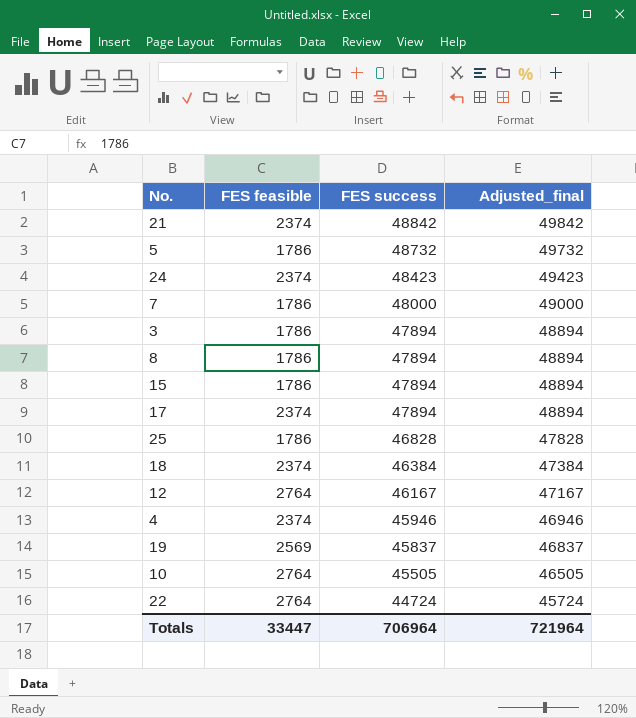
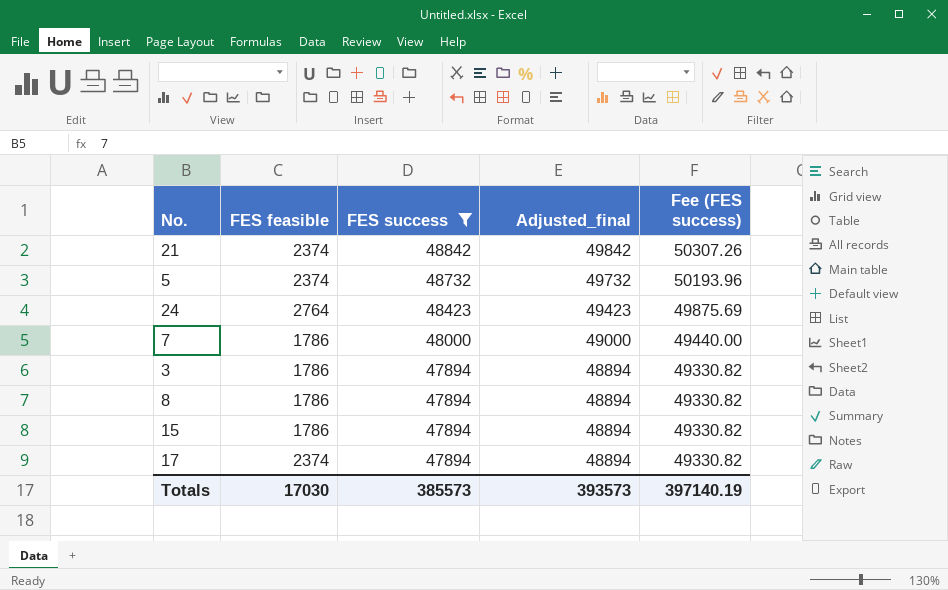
filter: none -> FES success >= 47894
column Fee (FES success) | formula: none -> [FES success] * 1.03
5 | FES feasible: 1786 -> 2374
24 | FES feasible: 2374 -> 2764
Totals | FES feasible: 33447 -> 17030
Totals | FES success: 706964 -> 385573
Totals | Adjusted_final: 721964 -> 393573

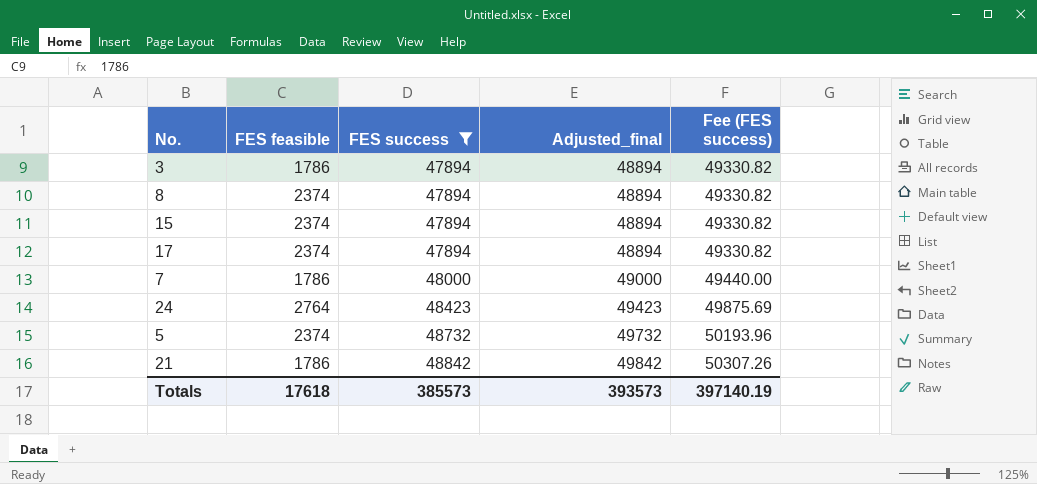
row order: FES success descending -> FES success ascending
8 | FES feasible: 1786 -> 2374
15 | FES feasible: 1786 -> 2374
21 | FES feasible: 2374 -> 1786
Totals | FES feasible: 17030 -> 17618

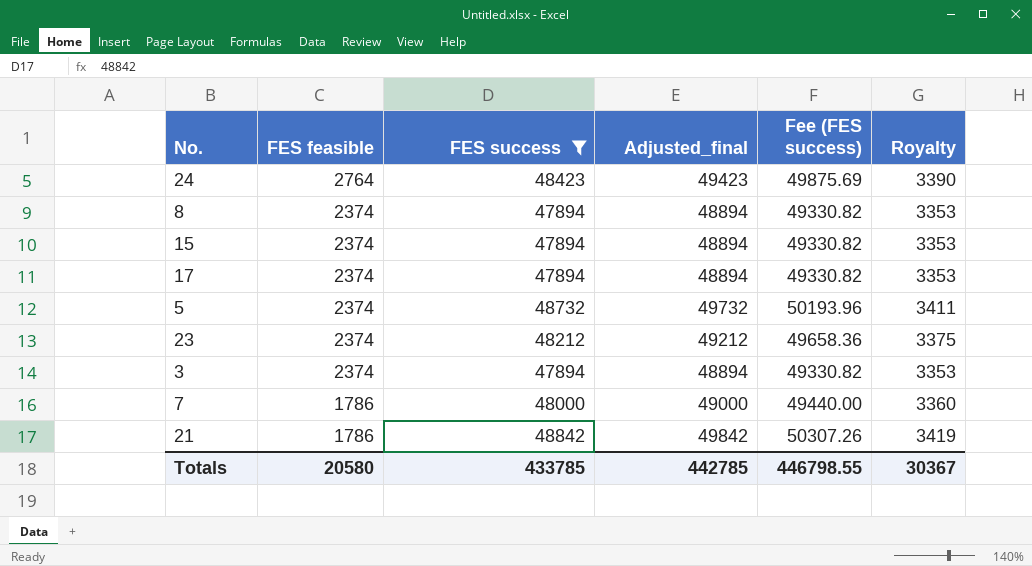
row order: FES success ascending -> FES feasible descending
column Royalty | formula: none -> [FES success] * 0.07
row 23: none -> 2374 | 48212 | 49212 | 49658.36 | 3375
3 | FES feasible: 1786 -> 2374
Totals | FES feasible: 17618 -> 20580
Totals | FES success: 385573 -> 433785
Totals | Adjusted_final: 393573 -> 442785
Totals | Fee (FES success): 397140.19 -> 446798.55

